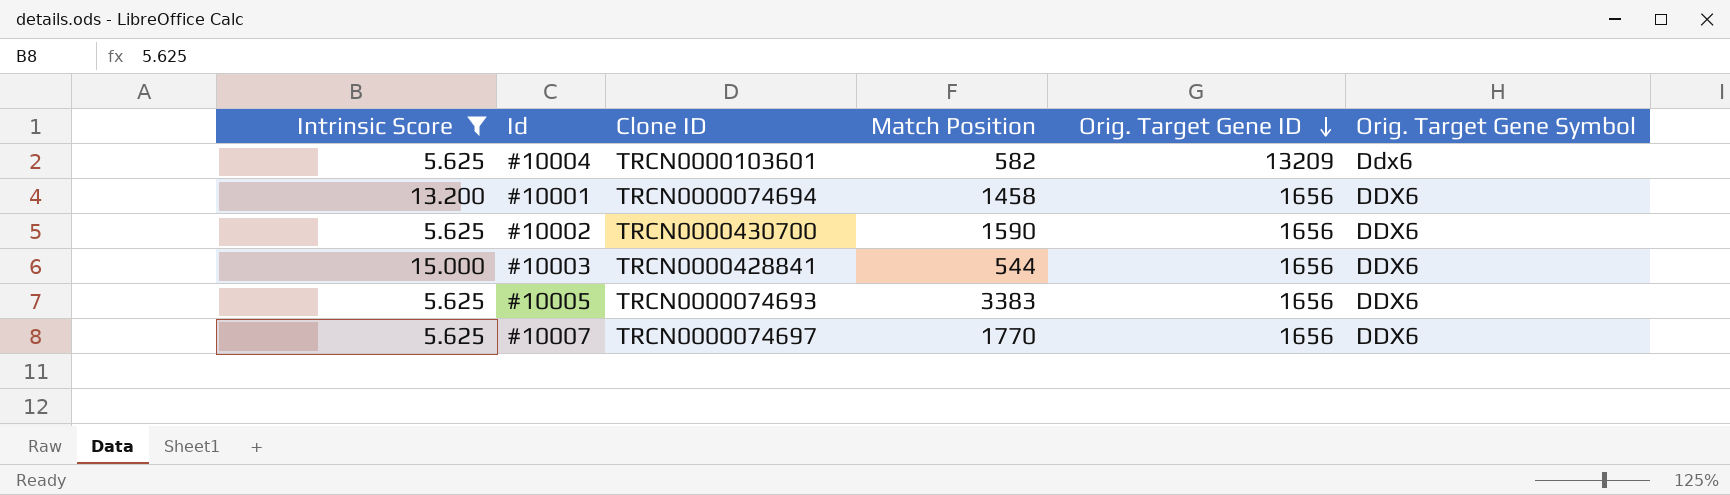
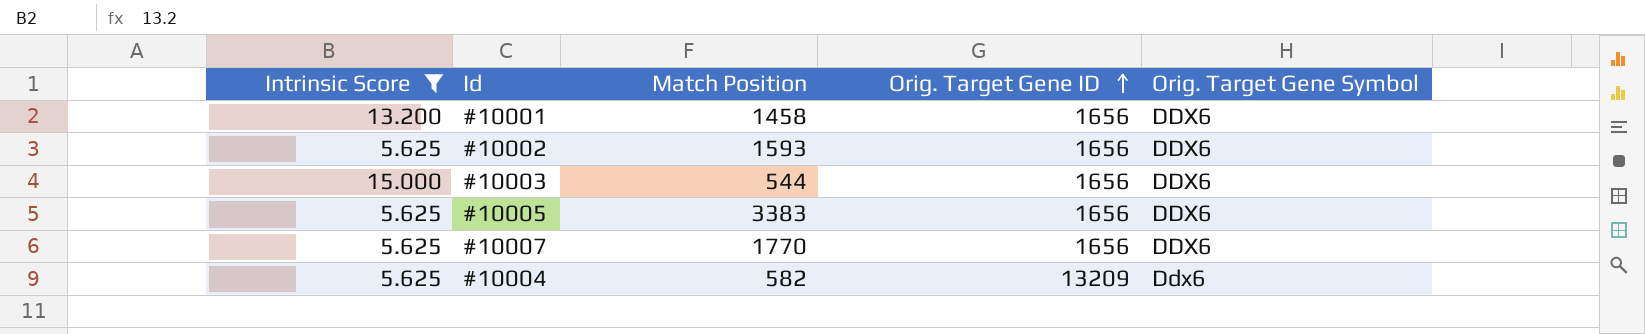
row order: Orig. Target Gene ID descending -> Orig. Target Gene ID ascending
column Clone ID | position: 3 -> none
#10002 | Match Position: 1590 -> 1593

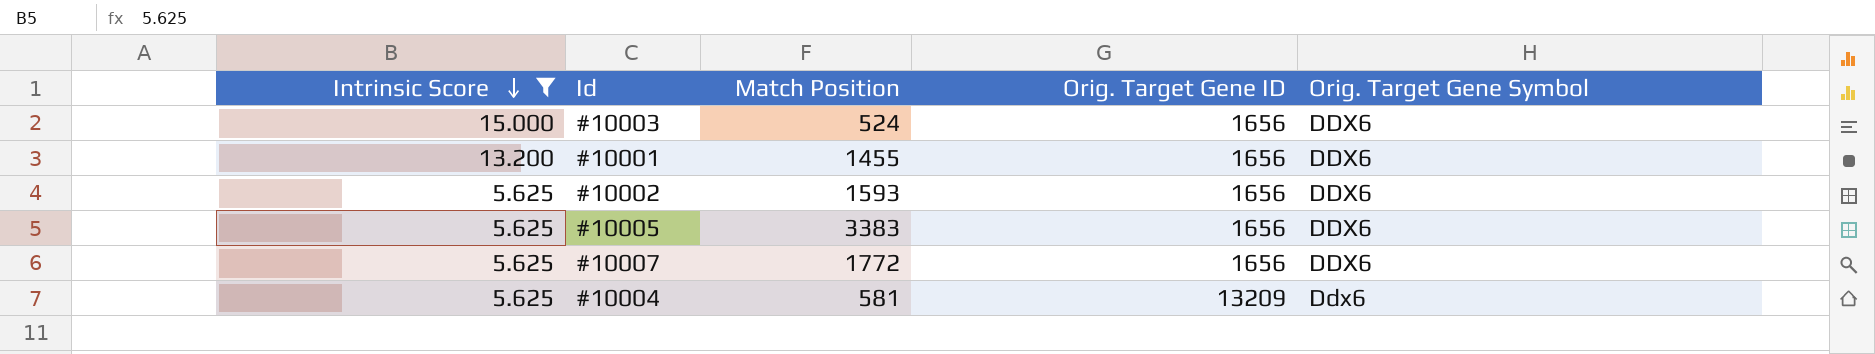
row order: Orig. Target Gene ID ascending -> Intrinsic Score descending
#10003 | Match Position: 544 -> 524
#10001 | Match Position: 1458 -> 1455
#10007 | Match Position: 1770 -> 1772
#10004 | Match Position: 582 -> 581

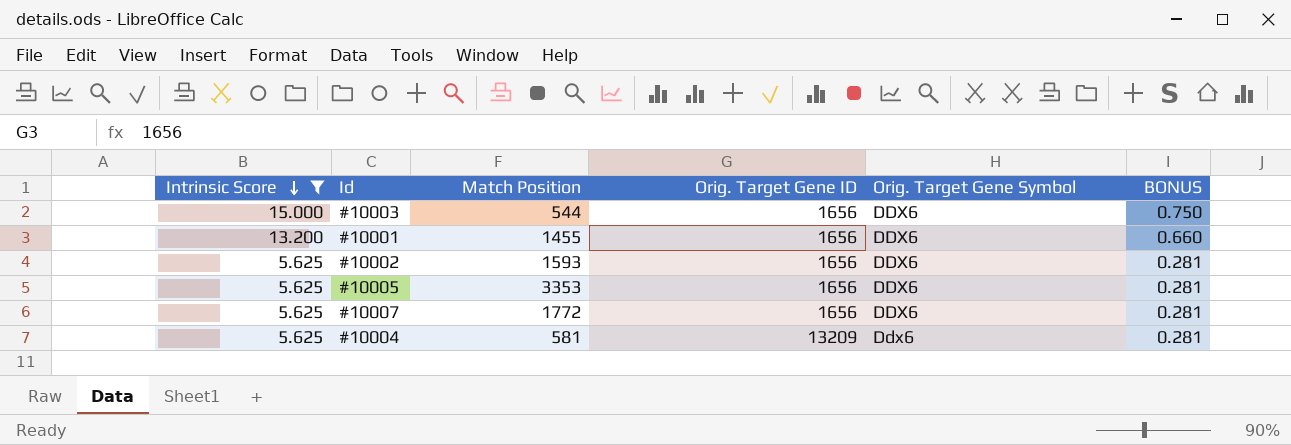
column BONUS | formula: none -> [Intrinsic Score] * 0.05
#10003 | Match Position: 524 -> 544
#10005 | Match Position: 3383 -> 3353

